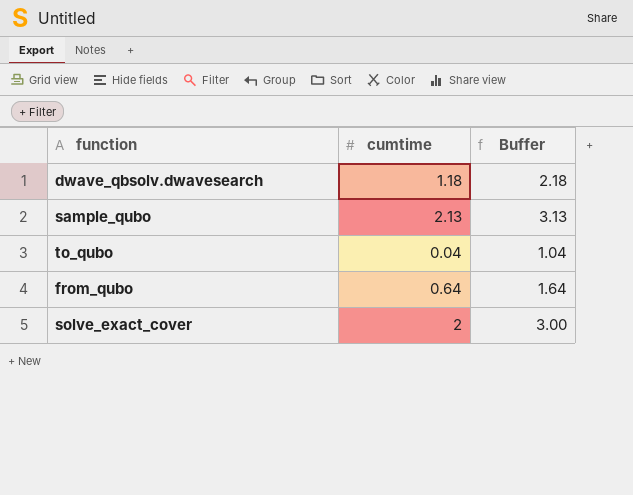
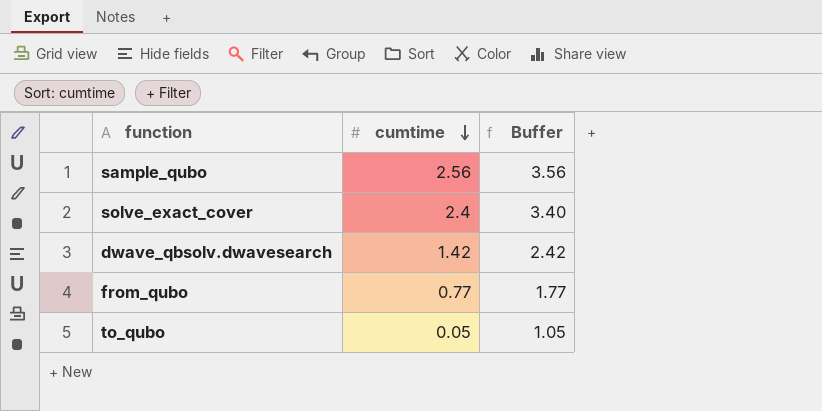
row order: none -> cumtime descending
sample_qubo | cumtime: 2.13 -> 2.56
sample_qubo | Buffer: 3.13 -> 3.56
solve_exact_cover | cumtime: 2 -> 2.4
solve_exact_cover | Buffer: 3.00 -> 3.40
dwave_qbsolv.dwavesearch | cumtime: 1.18 -> 1.42
dwave_qbsolv.dwavesearch | Buffer: 2.18 -> 2.42
from_qubo | cumtime: 0.64 -> 0.77
from_qubo | Buffer: 1.64 -> 1.77
to_qubo | cumtime: 0.04 -> 0.05
to_qubo | Buffer: 1.04 -> 1.05

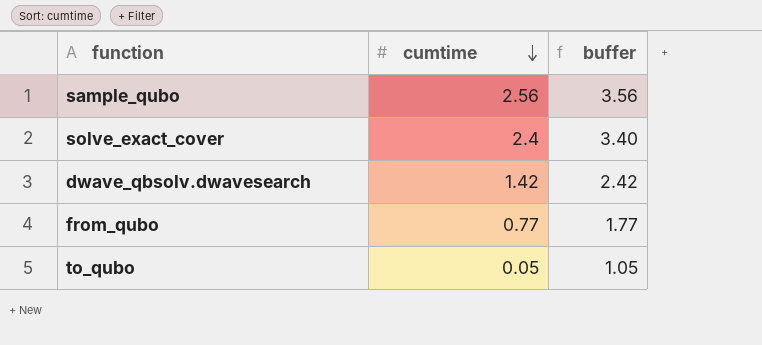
column name: Buffer -> buffer

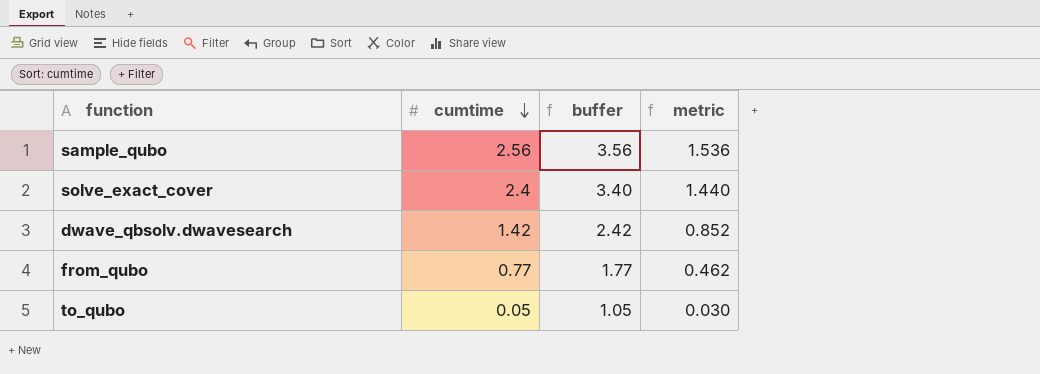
column metric | formula: none -> [cumtime] * 0.6

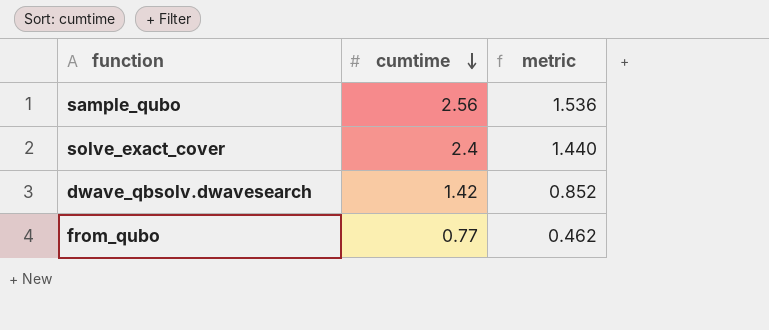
column buffer | formula: [cumtime] + 1 -> none
row to_qubo: 0.05 | 1.05 | 0.030 -> none

